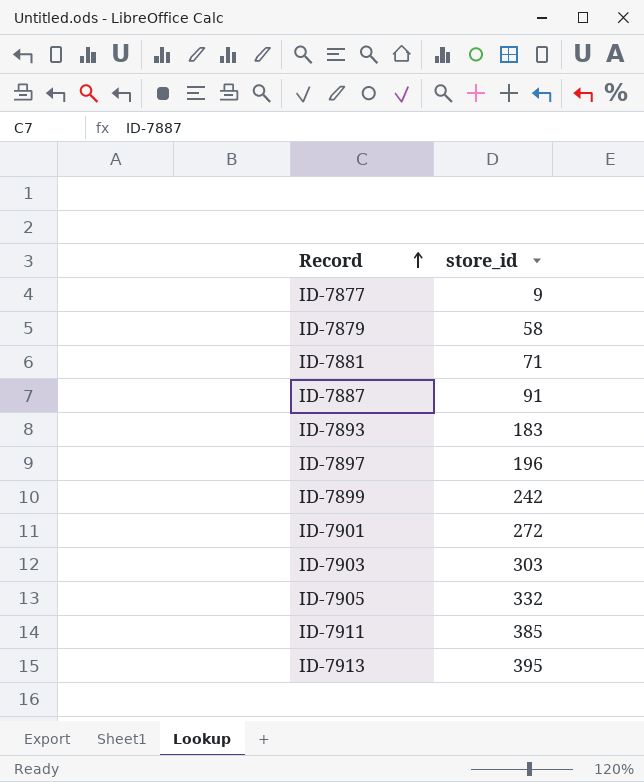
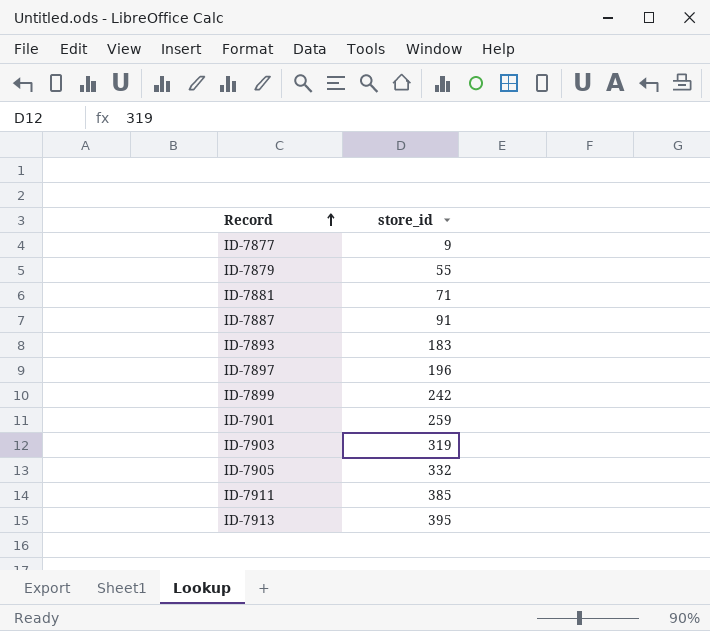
ID-7879 | store_id: 58 -> 55
ID-7901 | store_id: 272 -> 259
ID-7903 | store_id: 303 -> 319

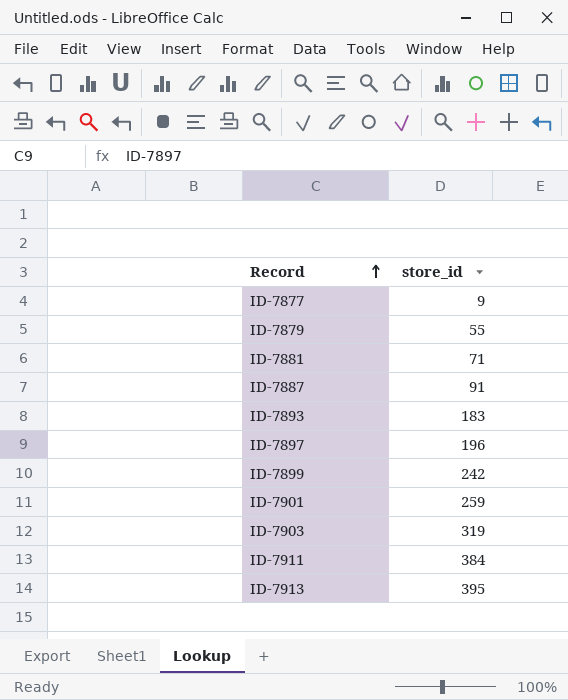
row ID-7905: 332 -> none
ID-7911 | store_id: 385 -> 384

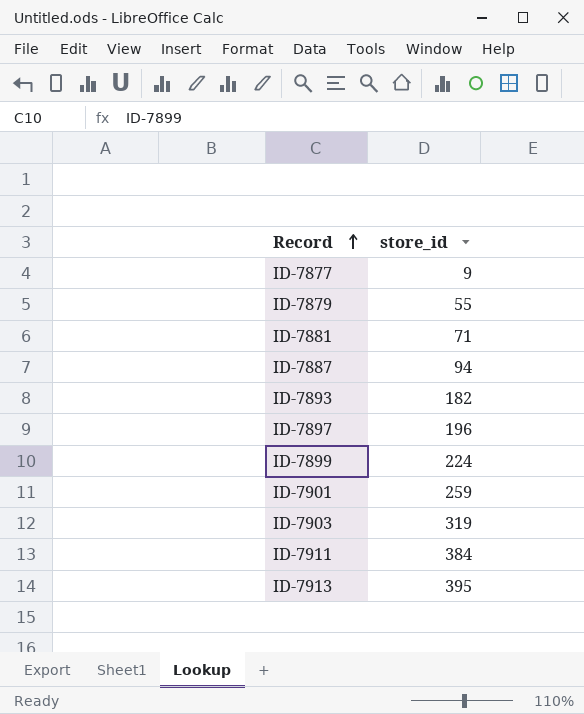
ID-7887 | store_id: 91 -> 94
ID-7893 | store_id: 183 -> 182
ID-7899 | store_id: 242 -> 224

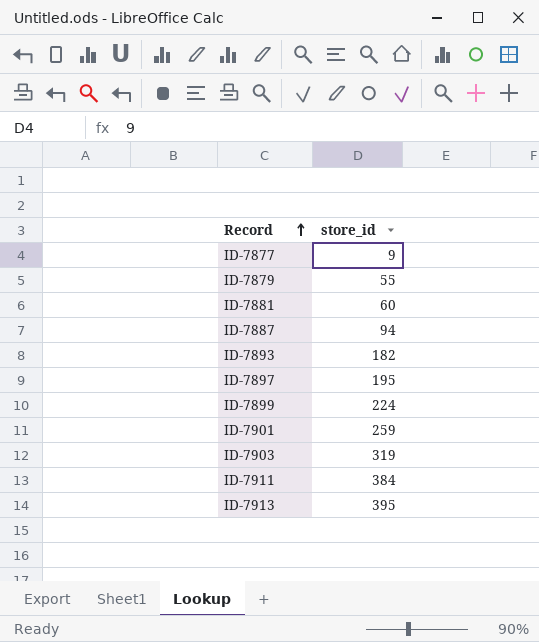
ID-7881 | store_id: 71 -> 60
ID-7897 | store_id: 196 -> 195

